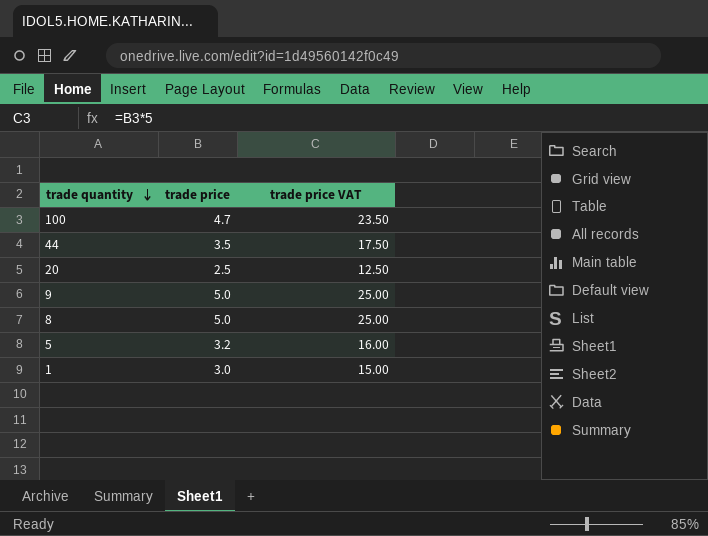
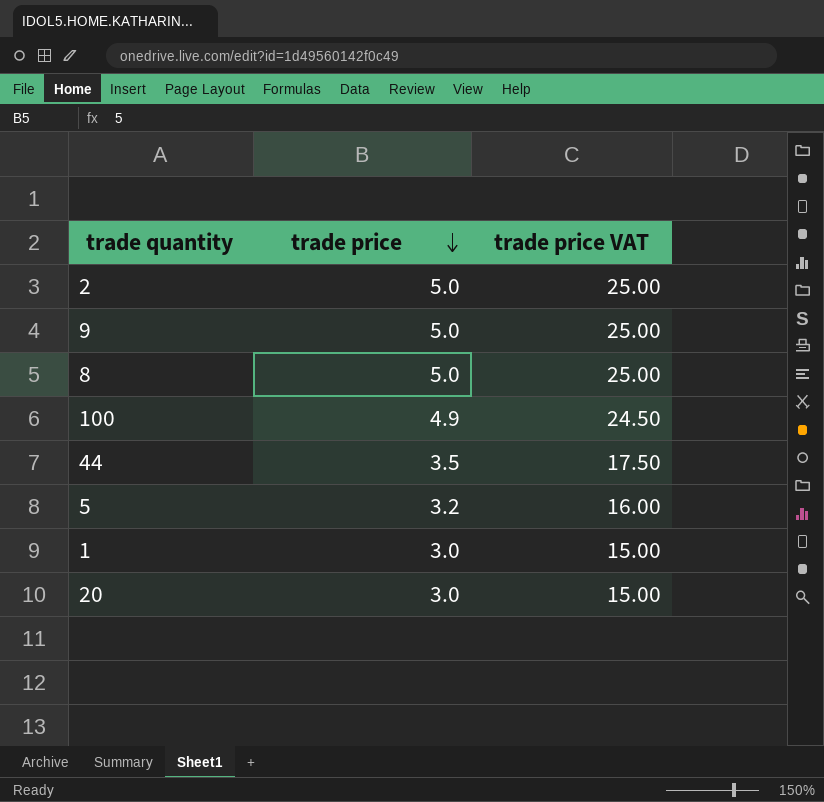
row order: trade quantity descending -> trade price descending
row 2: none -> 5.0 | 25.00
100 | trade price: 4.7 -> 4.9
100 | trade price VAT: 23.50 -> 24.50
20 | trade price: 2.5 -> 3.0
20 | trade price VAT: 12.50 -> 15.00

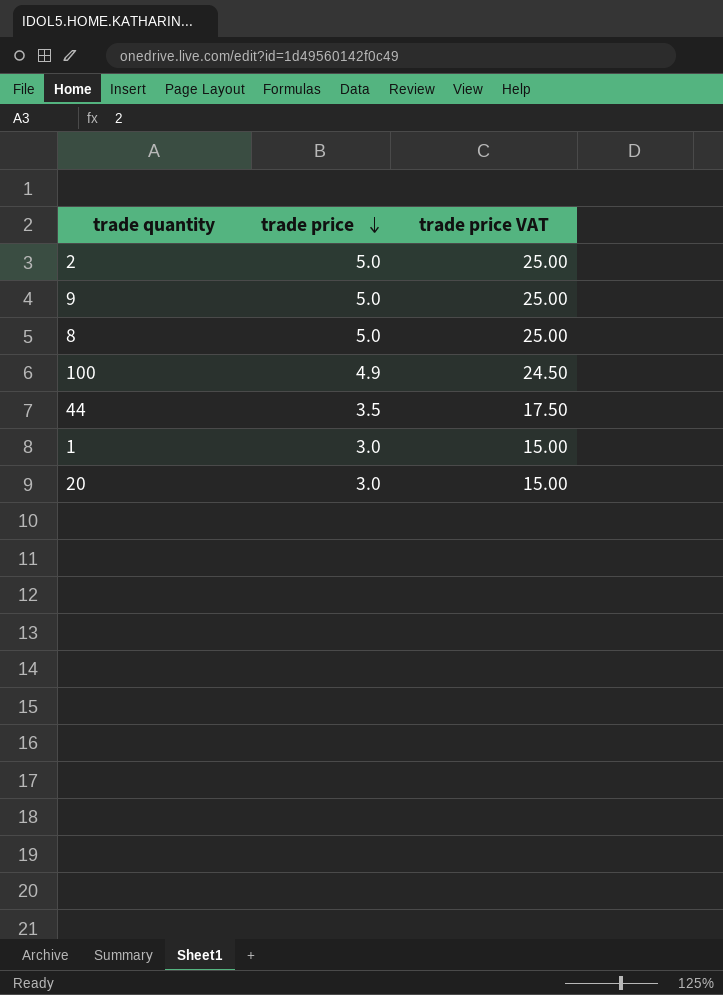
row 5: 3.2 | 16.00 -> none

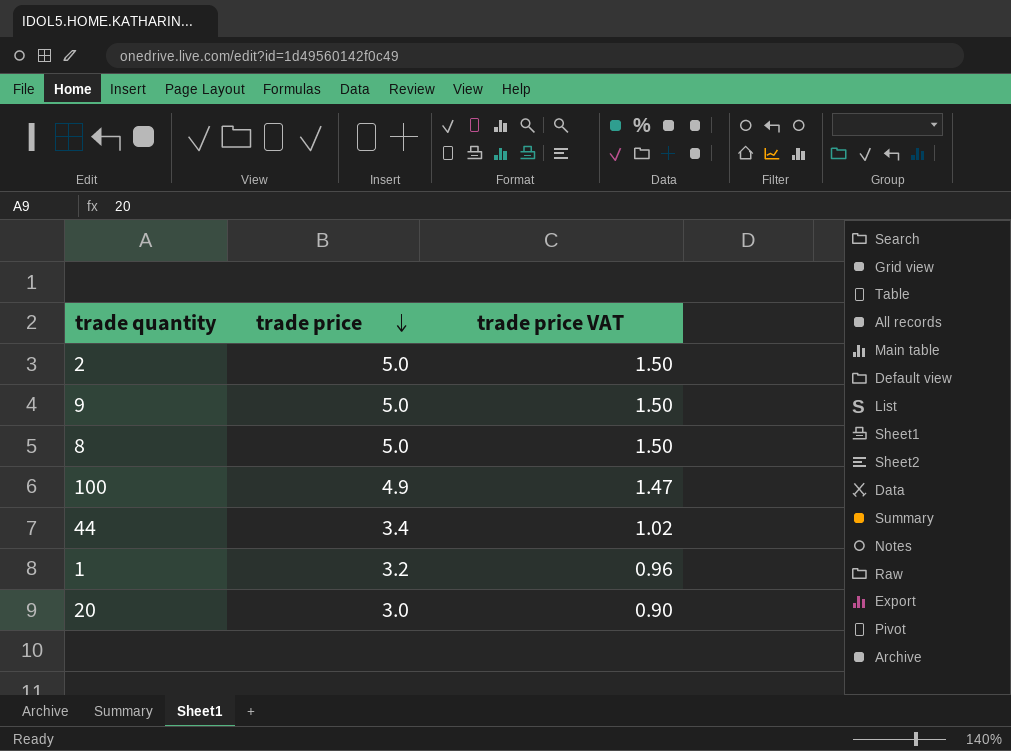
column trade price VAT | formula: [trade price] * 5 -> [trade price] * 0.3
44 | trade price: 3.5 -> 3.4
1 | trade price: 3.0 -> 3.2

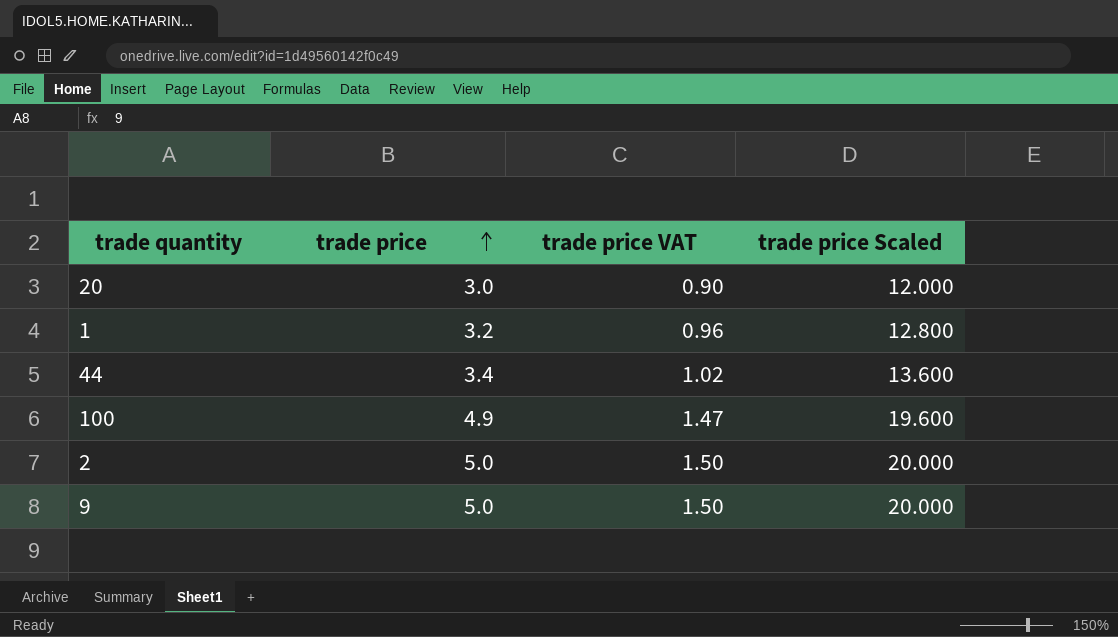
row order: trade price descending -> trade price ascending
column trade price Scaled | formula: none -> [trade price] * 4
row 8: 5.0 | 1.50 -> none

